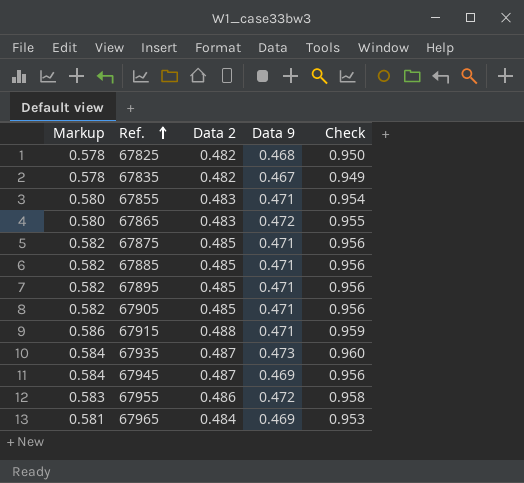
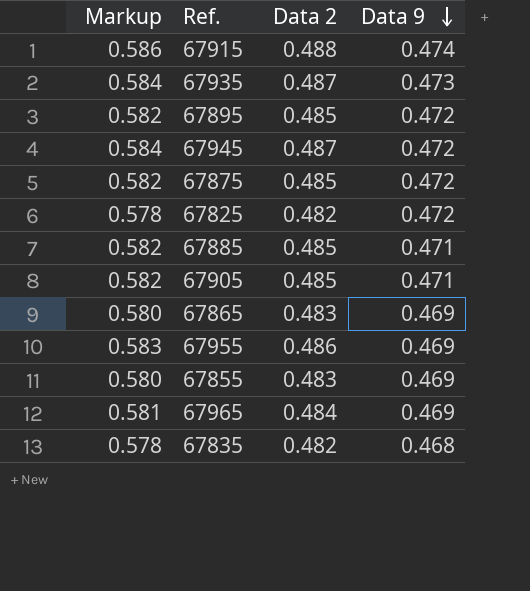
row order: Ref. ascending -> Data 9 descending
column Check | formula: [Data 2] + [Data 9] -> none
67915 | Data 9: 0.471 -> 0.474
67895 | Data 9: 0.471 -> 0.472
67945 | Data 9: 0.469 -> 0.472
67875 | Data 9: 0.471 -> 0.472
67825 | Data 9: 0.468 -> 0.472
67865 | Data 9: 0.472 -> 0.469
67955 | Data 9: 0.472 -> 0.469
67855 | Data 9: 0.471 -> 0.469
67835 | Data 9: 0.467 -> 0.468

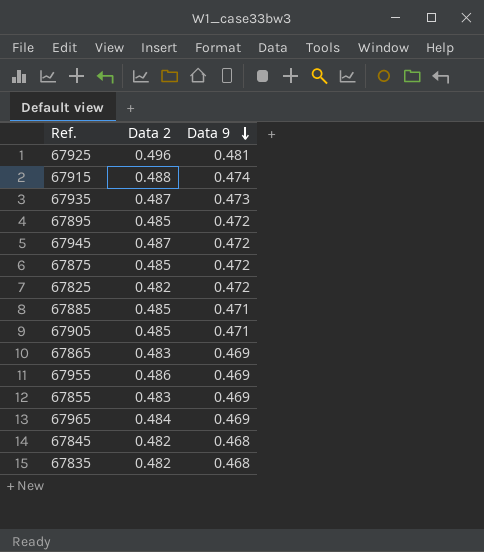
column Markup | formula: [Data 2] * 1.2 -> none
row 67925: none -> 0.496 | 0.481
row 67845: none -> 0.482 | 0.468

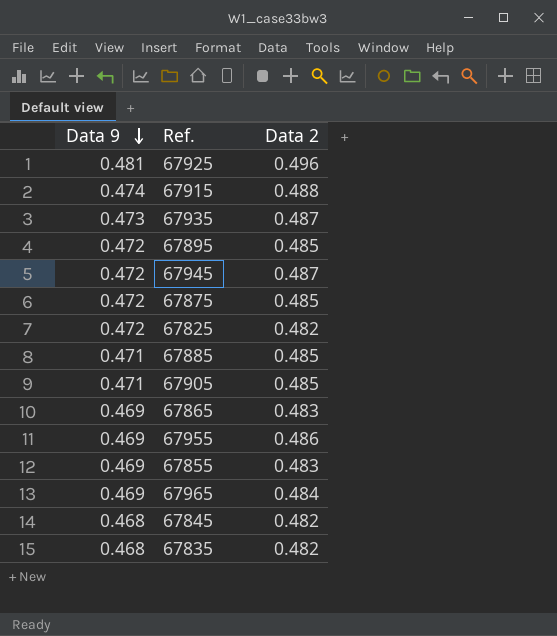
column Data 9 | position: 3 -> 1

